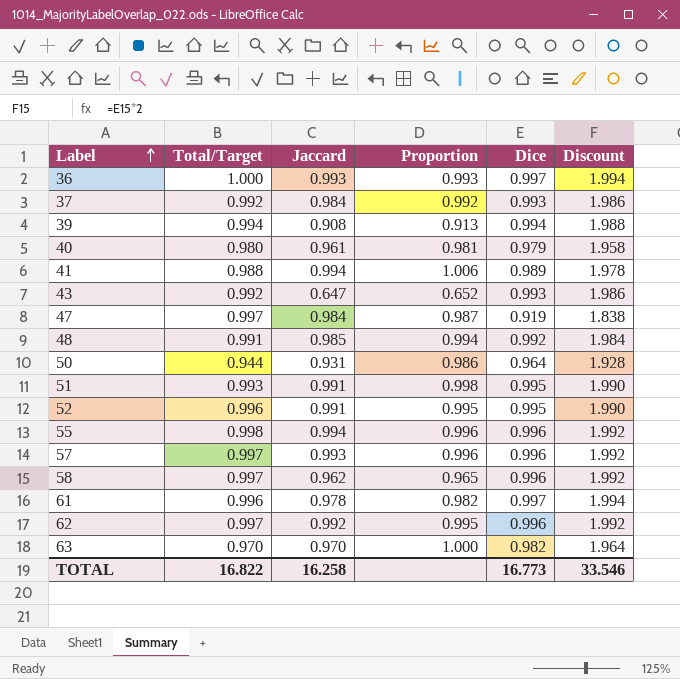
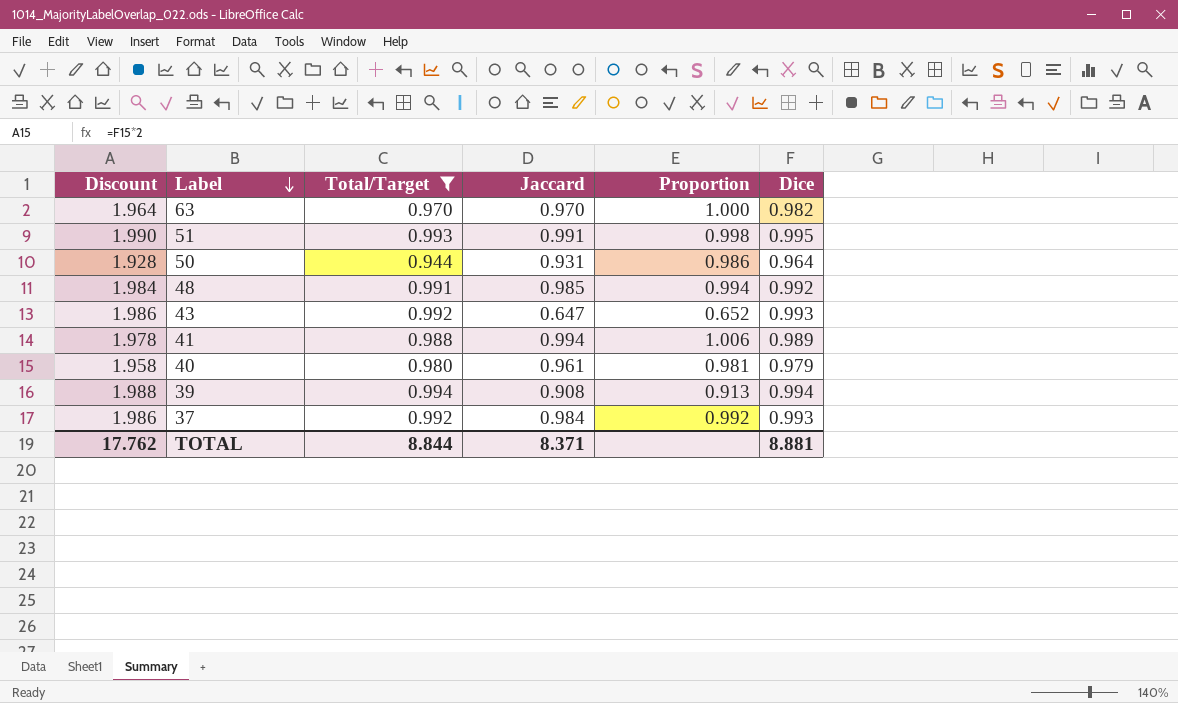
filter: none -> Total/Target <= 0.994
row order: Label ascending -> Label descending
column Discount | position: 6 -> 1
TOTAL | Discount: 33.546 -> 17.762
TOTAL | Total/Target: 16.822 -> 8.844
TOTAL | Jaccard: 16.258 -> 8.371
TOTAL | Dice: 16.773 -> 8.881

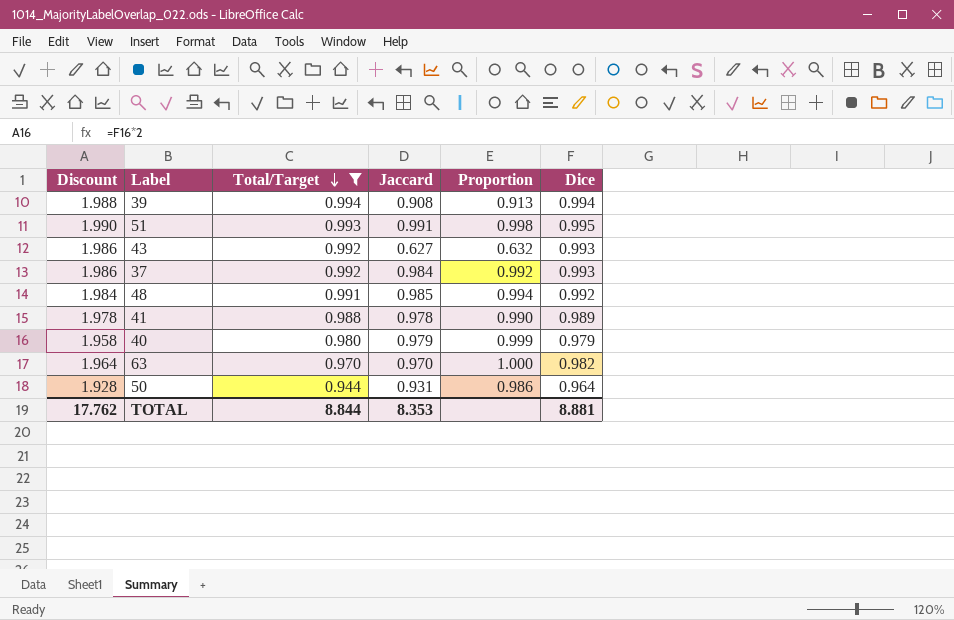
row order: Label descending -> Total/Target descending
43 | Jaccard: 0.647 -> 0.627
43 | Proportion: 0.652 -> 0.632
41 | Jaccard: 0.994 -> 0.978
41 | Proportion: 1.006 -> 0.990
40 | Jaccard: 0.961 -> 0.979
40 | Proportion: 0.981 -> 0.999
TOTAL | Jaccard: 8.371 -> 8.353

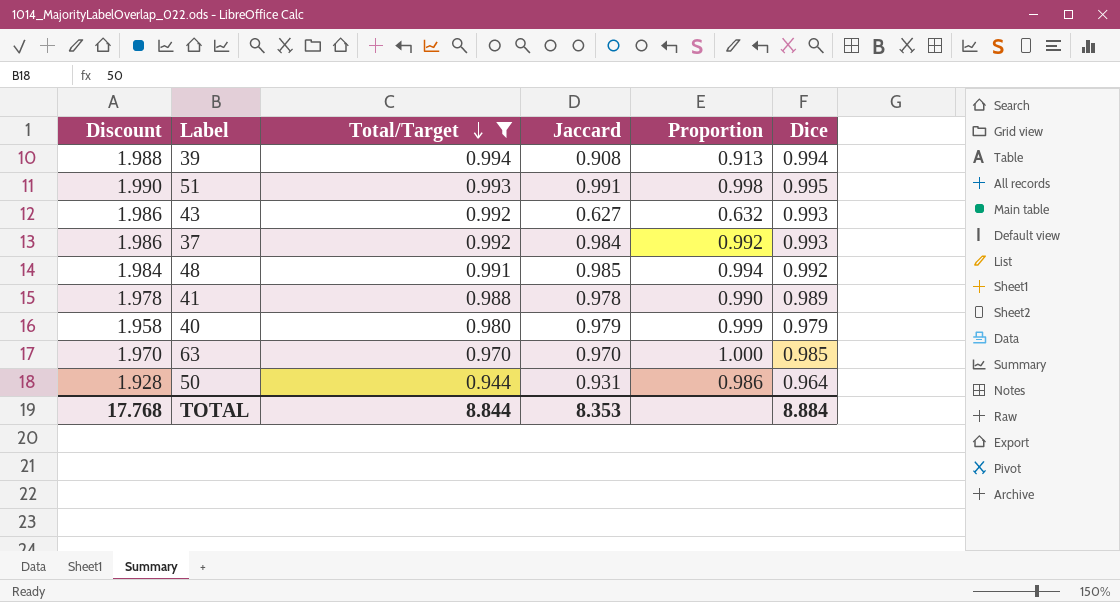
63 | Discount: 1.964 -> 1.970
63 | Dice: 0.982 -> 0.985
TOTAL | Discount: 17.762 -> 17.768
TOTAL | Dice: 8.881 -> 8.884

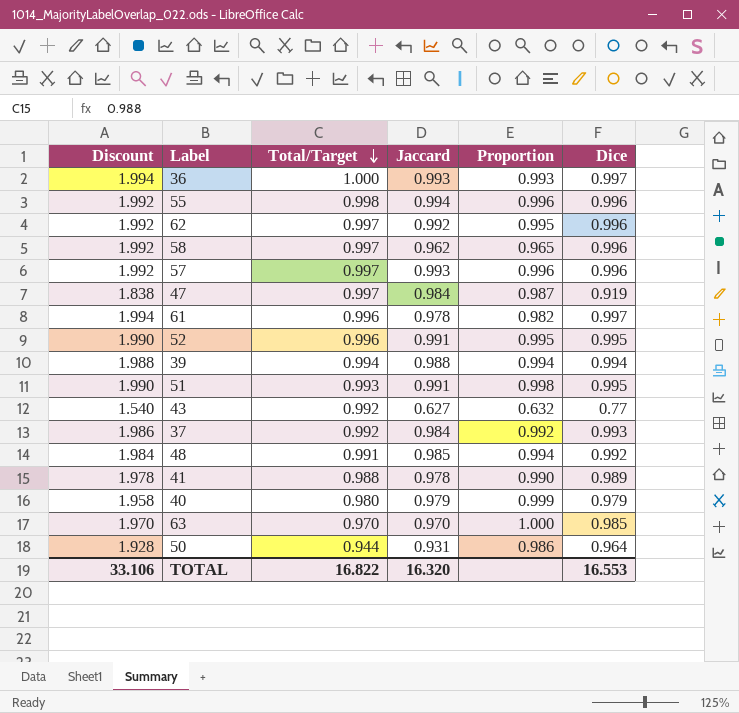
filter: Total/Target <= 0.994 -> none
39 | Jaccard: 0.908 -> 0.988
39 | Proportion: 0.913 -> 0.994
43 | Discount: 1.986 -> 1.540
43 | Dice: 0.993 -> 0.77
TOTAL | Discount: 17.768 -> 33.106
TOTAL | Total/Target: 8.844 -> 16.822
TOTAL | Jaccard: 8.353 -> 16.320
TOTAL | Dice: 8.884 -> 16.553

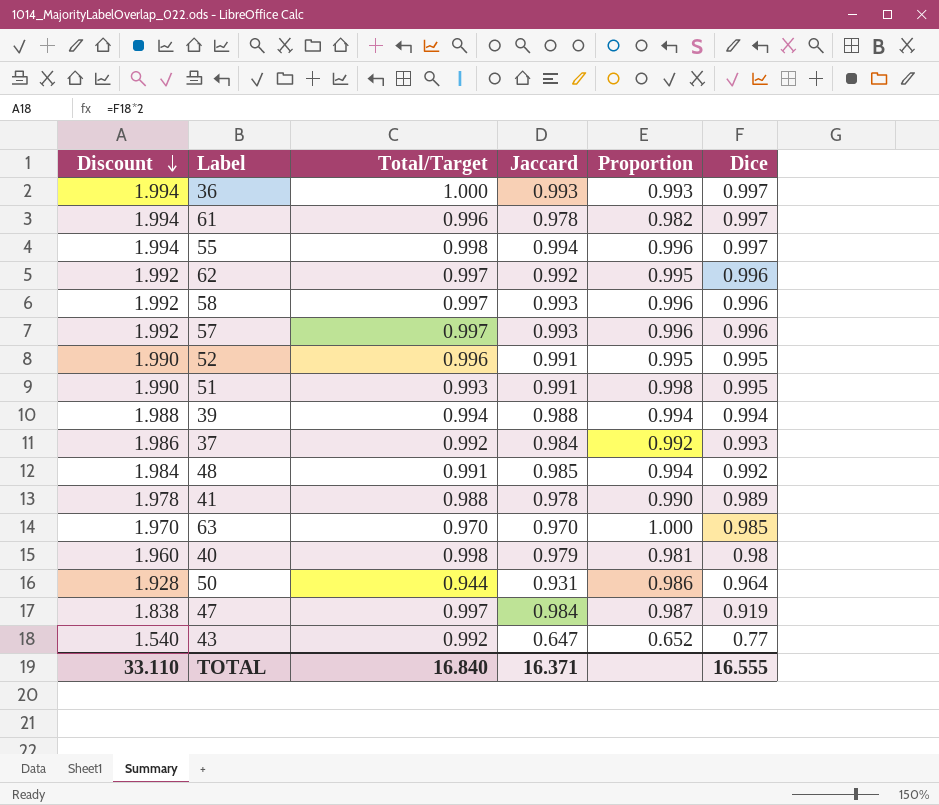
row order: Total/Target descending -> Discount descending
55 | Discount: 1.992 -> 1.994
55 | Dice: 0.996 -> 0.997
58 | Jaccard: 0.962 -> 0.993
58 | Proportion: 0.965 -> 0.996
40 | Discount: 1.958 -> 1.960
40 | Total/Target: 0.980 -> 0.998
40 | Proportion: 0.999 -> 0.981
40 | Dice: 0.979 -> 0.98
43 | Jaccard: 0.627 -> 0.647
43 | Proportion: 0.632 -> 0.652
TOTAL | Discount: 33.106 -> 33.110
TOTAL | Total/Target: 16.822 -> 16.840
TOTAL | Jaccard: 16.320 -> 16.371
TOTAL | Dice: 16.553 -> 16.555

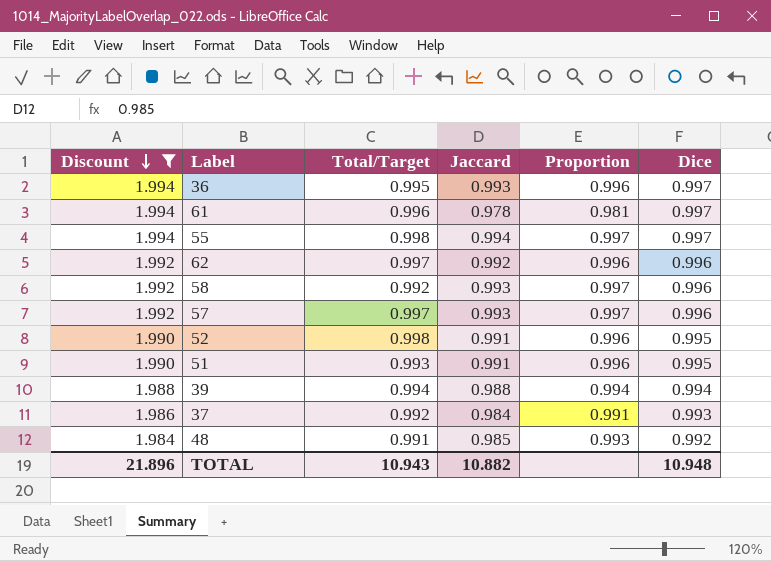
filter: none -> Discount >= 1.984
column Proportion | formula: [Jaccard] / [Total/Target] -> [Jaccard] / [Dice]
36 | Total/Target: 1.000 -> 0.995
58 | Total/Target: 0.997 -> 0.992
52 | Total/Target: 0.996 -> 0.998
TOTAL | Discount: 33.110 -> 21.896
TOTAL | Total/Target: 16.840 -> 10.943
TOTAL | Jaccard: 16.371 -> 10.882
TOTAL | Dice: 16.555 -> 10.948

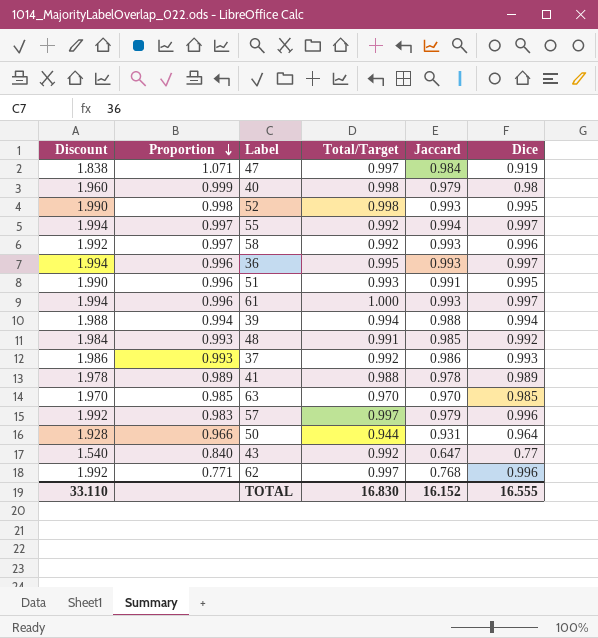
filter: Discount >= 1.984 -> none
row order: Discount descending -> Proportion descending
column Proportion | position: 5 -> 2
52 | Proportion: 0.996 -> 0.998
52 | Jaccard: 0.991 -> 0.993
55 | Total/Target: 0.998 -> 0.992
61 | Proportion: 0.981 -> 0.996
61 | Total/Target: 0.996 -> 1.000
61 | Jaccard: 0.978 -> 0.993
37 | Proportion: 0.991 -> 0.993
37 | Jaccard: 0.984 -> 0.986
57 | Proportion: 0.997 -> 0.983
57 | Jaccard: 0.993 -> 0.979
62 | Proportion: 0.996 -> 0.771
62 | Jaccard: 0.992 -> 0.768
TOTAL | Discount: 21.896 -> 33.110
TOTAL | Total/Target: 10.943 -> 16.830
TOTAL | Jaccard: 10.882 -> 16.152
TOTAL | Dice: 10.948 -> 16.555

